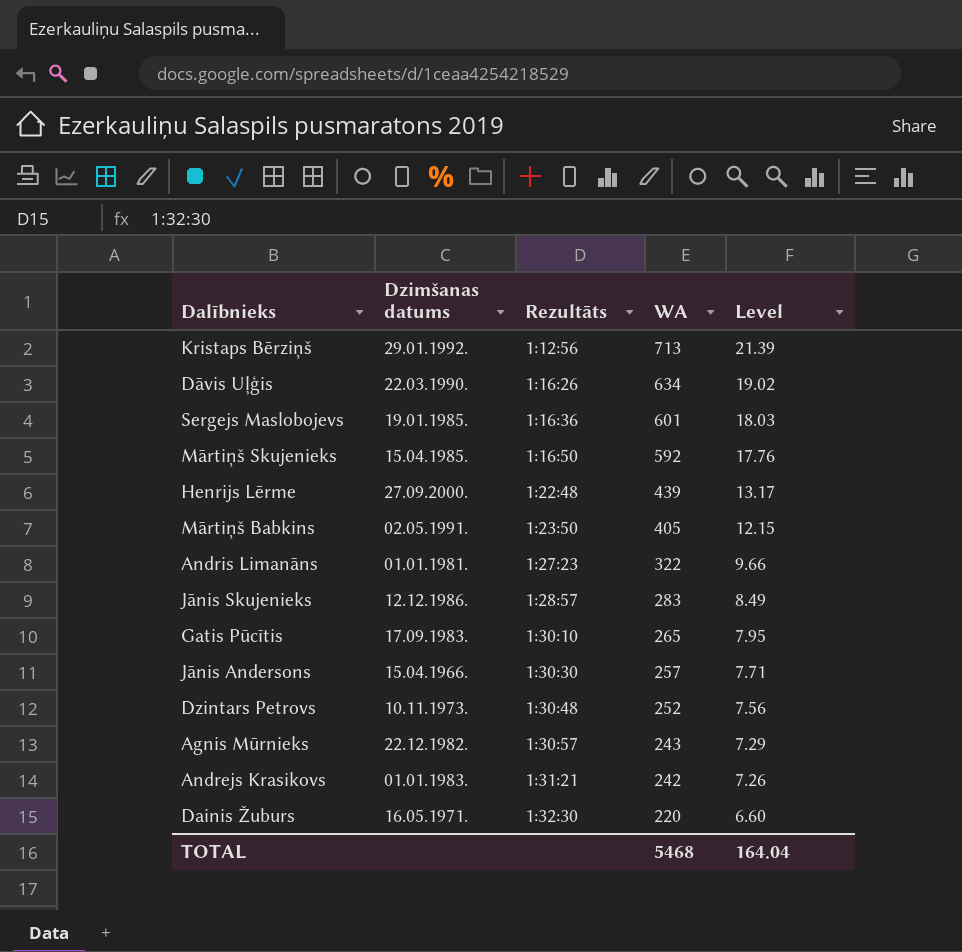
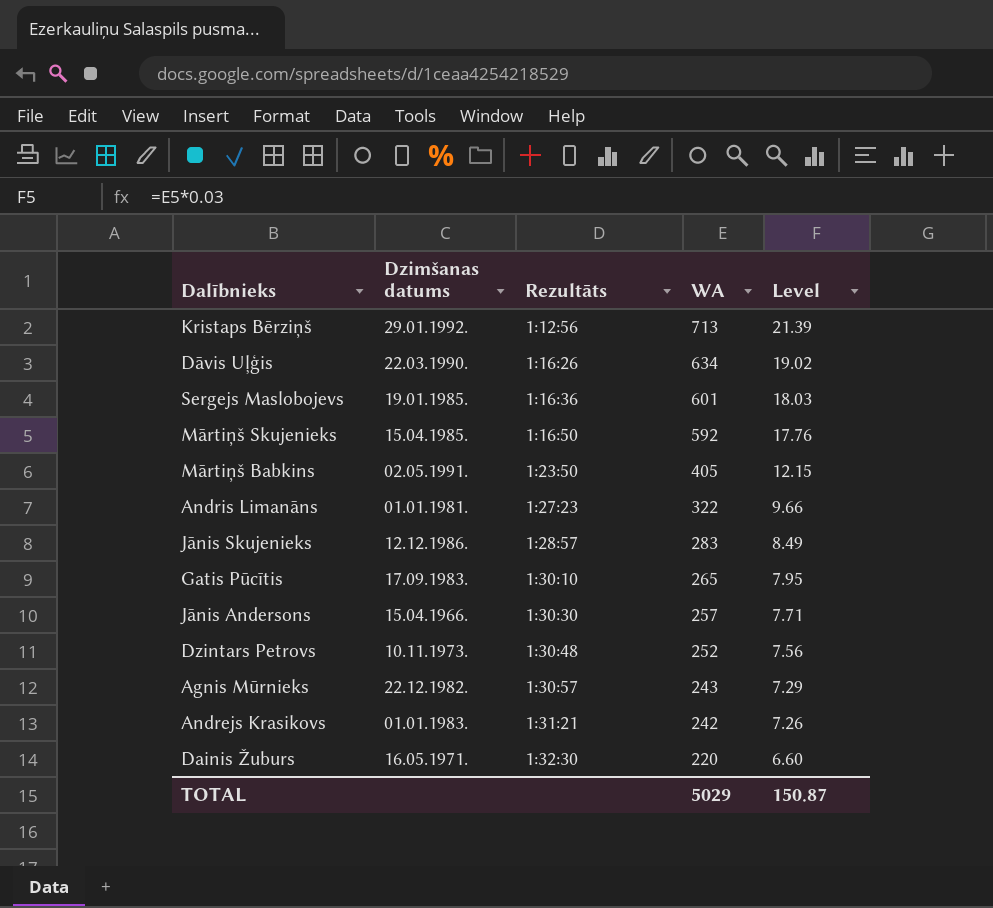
row Henrijs Lērme: 27.09.2000. | 1:22:48 | 439 | 13.17 -> none
TOTAL | WA: 5468 -> 5029
TOTAL | Level: 164.04 -> 150.87

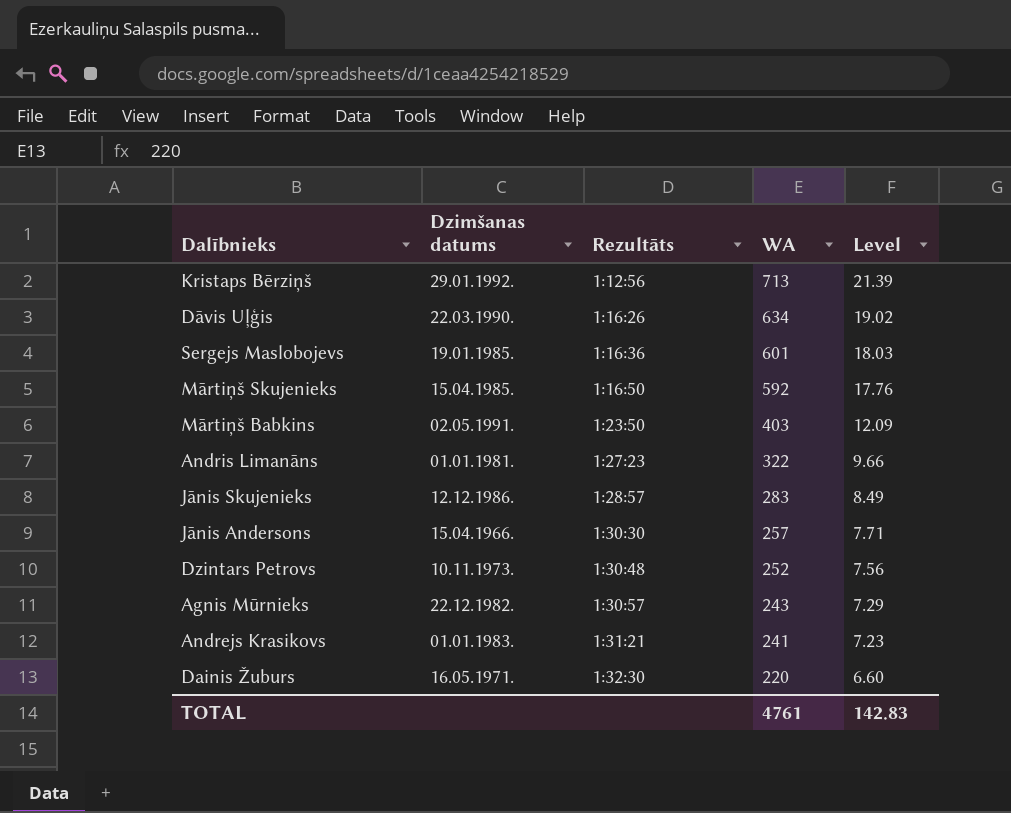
row Gatis Pūcītis: 17.09.1983. | 1:30:10 | 265 | 7.95 -> none
Mārtiņš Babkins | WA: 405 -> 403
Mārtiņš Babkins | Level: 12.15 -> 12.09
Andrejs Krasikovs | WA: 242 -> 241
Andrejs Krasikovs | Level: 7.26 -> 7.23
TOTAL | WA: 5029 -> 4761
TOTAL | Level: 150.87 -> 142.83

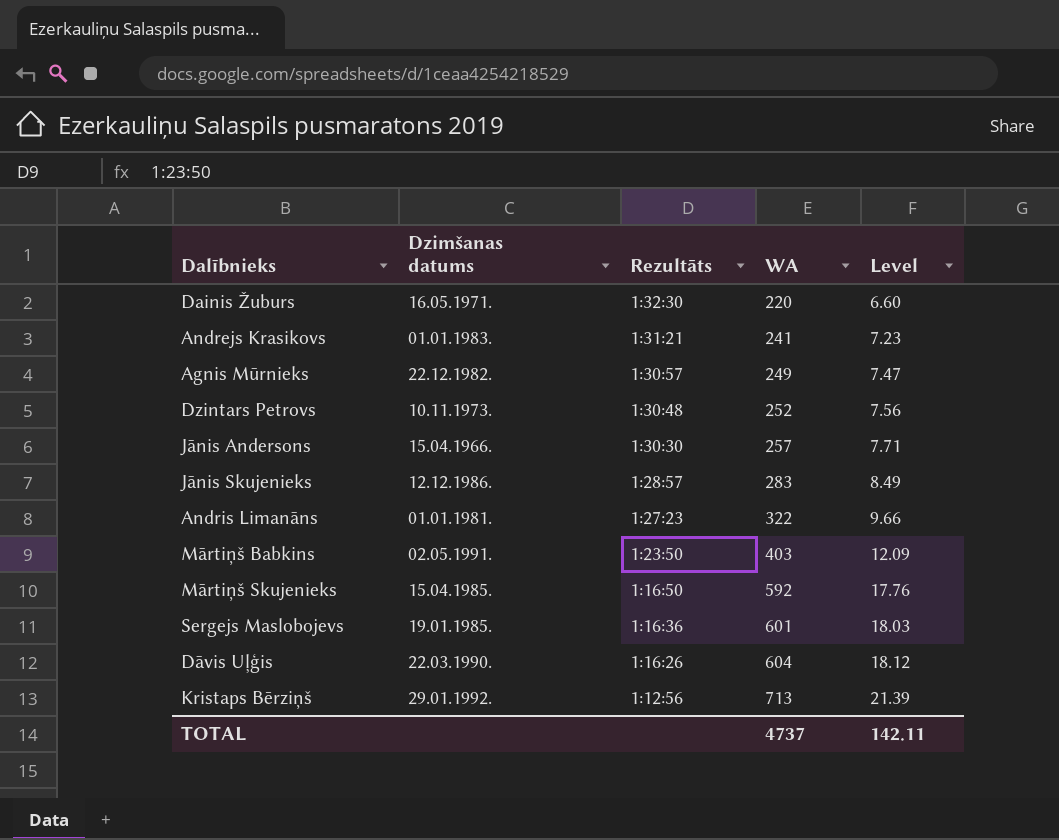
row order: Rezultāts ascending -> Rezultāts descending
Agnis Mūrnieks | WA: 243 -> 249
Agnis Mūrnieks | Level: 7.29 -> 7.47
Dāvis Uļģis | WA: 634 -> 604
Dāvis Uļģis | Level: 19.02 -> 18.12
TOTAL | WA: 4761 -> 4737
TOTAL | Level: 142.83 -> 142.11

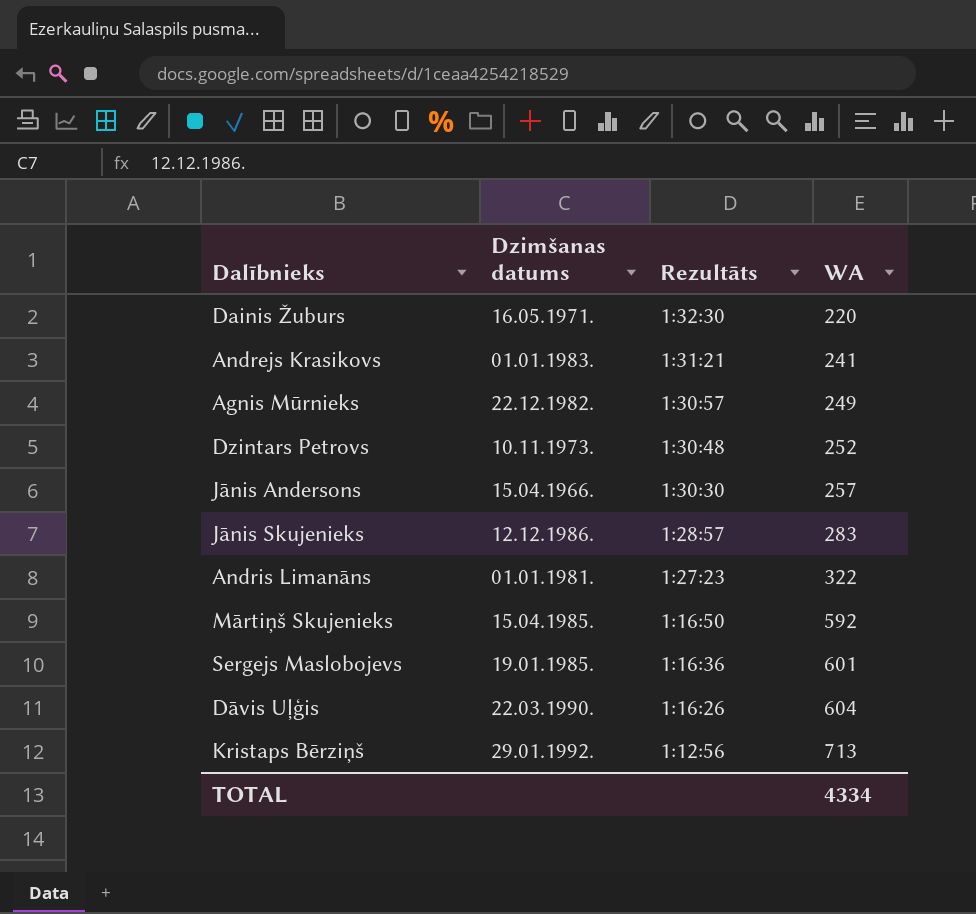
column Level | formula: [WA] * 0.03 -> none
row Mārtiņš Babkins: 02.05.1991. | 1:23:50 | 403 | 12.09 -> none
TOTAL | WA: 4737 -> 4334

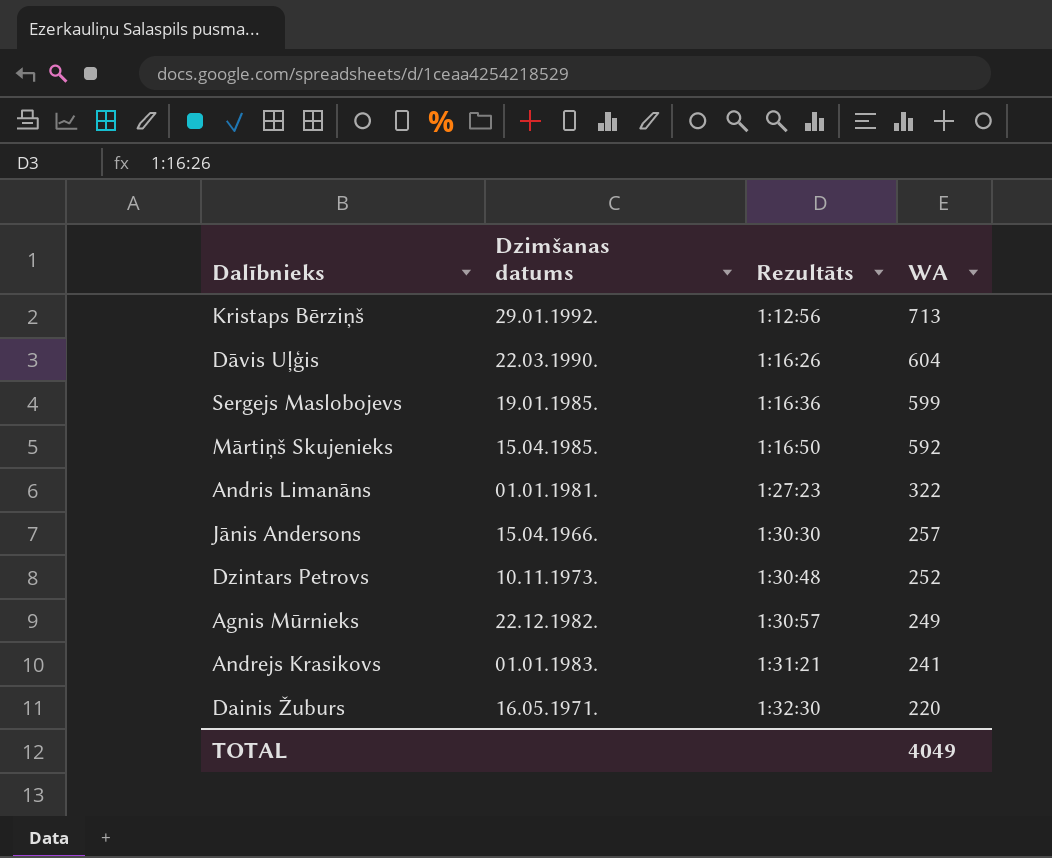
row order: Rezultāts descending -> Rezultāts ascending
row Jānis Skujenieks: 12.12.1986. | 1:28:57 | 283 -> none
Sergejs Maslobojevs | WA: 601 -> 599
TOTAL | WA: 4334 -> 4049

